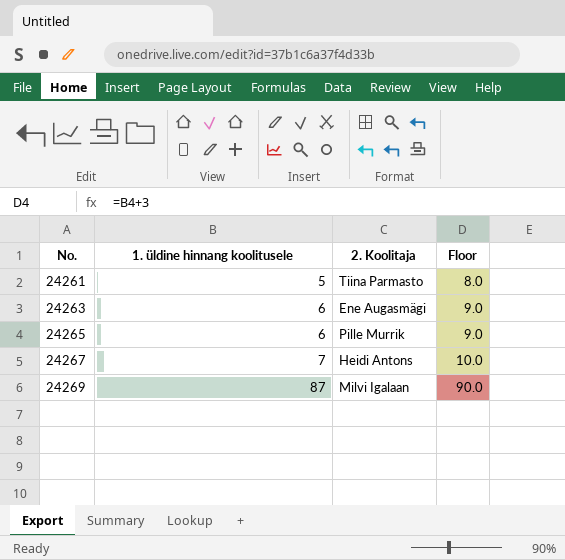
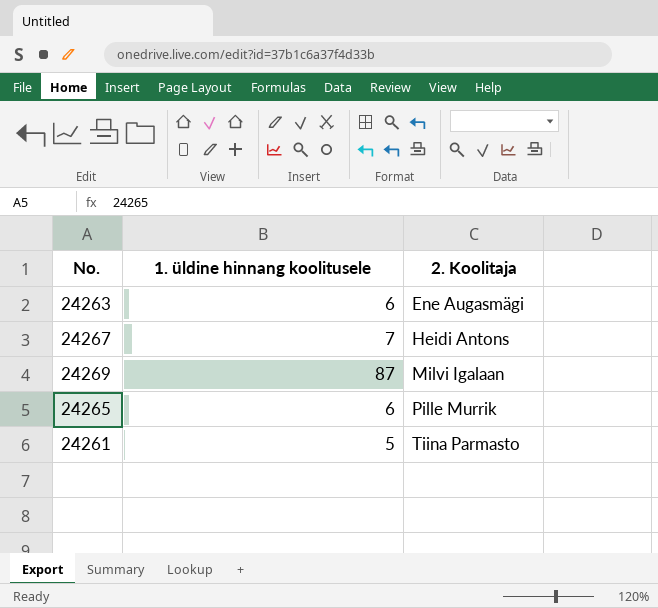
row order: No. ascending -> 2. Koolitaja ascending
column Floor | formula: [1. üldine hinnang koolitusele] + 3 -> none

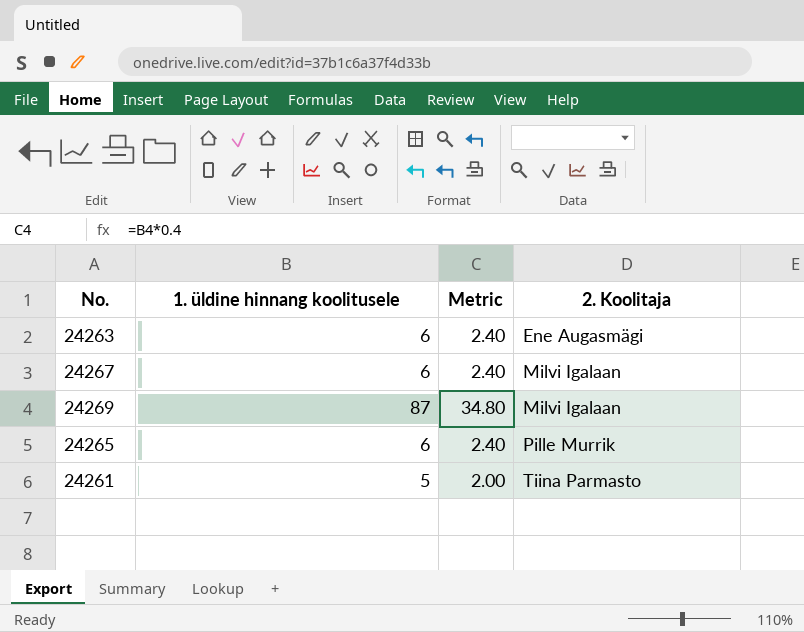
column Metric | formula: none -> [1. üldine hinnang koolitusele] * 0.4
24267 | 1. üldine hinnang koolitusele: 7 -> 6
24267 | 2. Koolitaja: Heidi Antons -> Milvi Igalaan

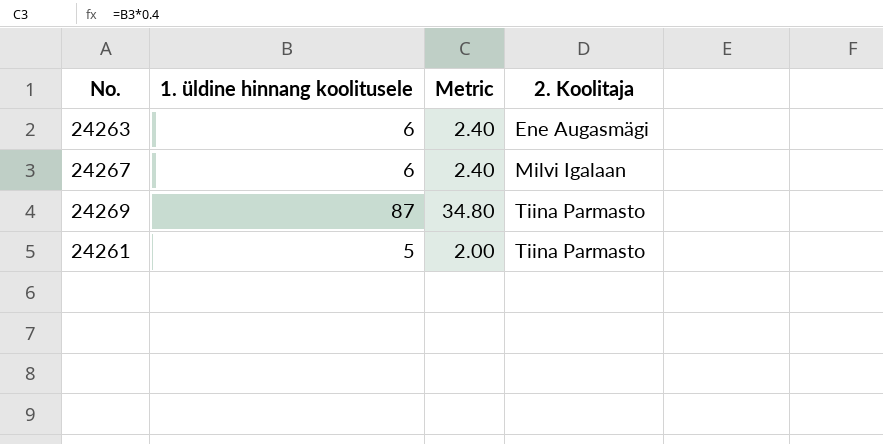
row 24265: 6 | 2.40 | Pille Murrik -> none
24269 | 2. Koolitaja: Milvi Igalaan -> Tiina Parmasto

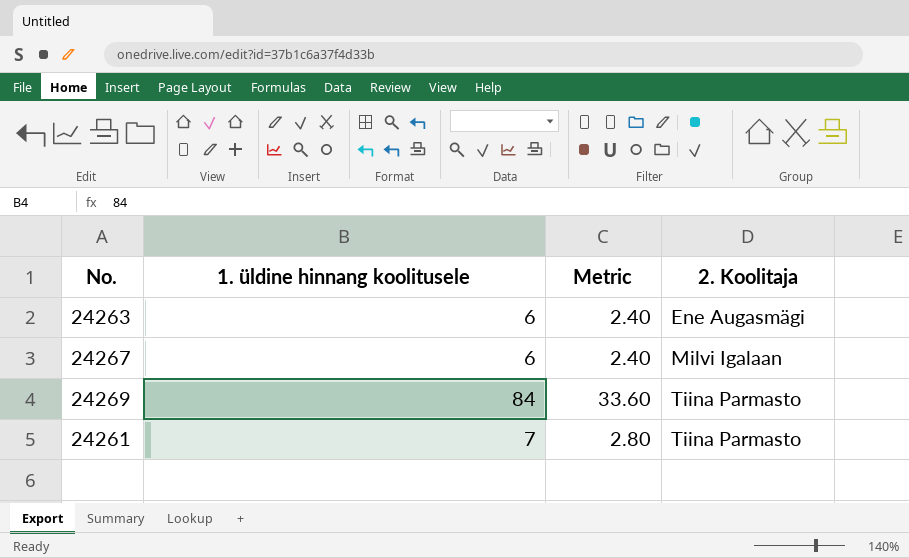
24269 | 1. üldine hinnang koolitusele: 87 -> 84
24269 | Metric: 34.80 -> 33.60
24261 | 1. üldine hinnang koolitusele: 5 -> 7
24261 | Metric: 2.00 -> 2.80

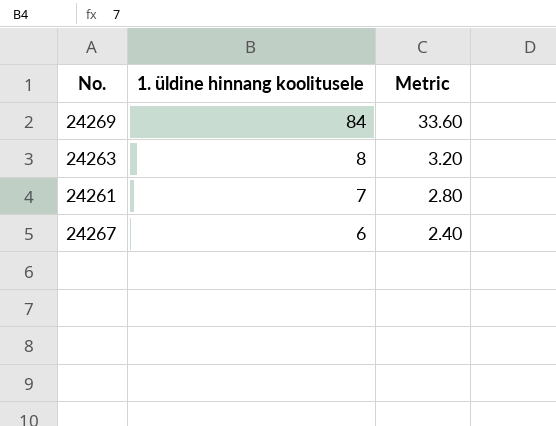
row order: 2. Koolitaja ascending -> 1. üldine hinnang koolitusele descending
column 2. Koolitaja | position: 4 -> none
24263 | 1. üldine hinnang koolitusele: 6 -> 8
24263 | Metric: 2.40 -> 3.20

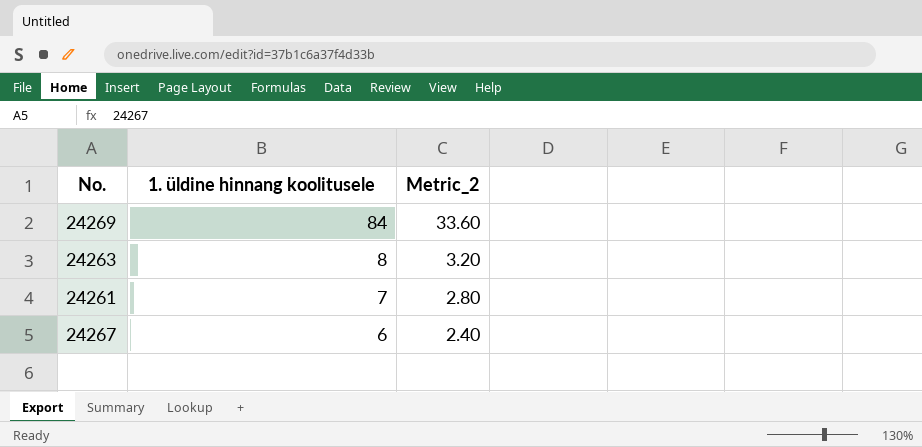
column name: Metric -> Metric_2

